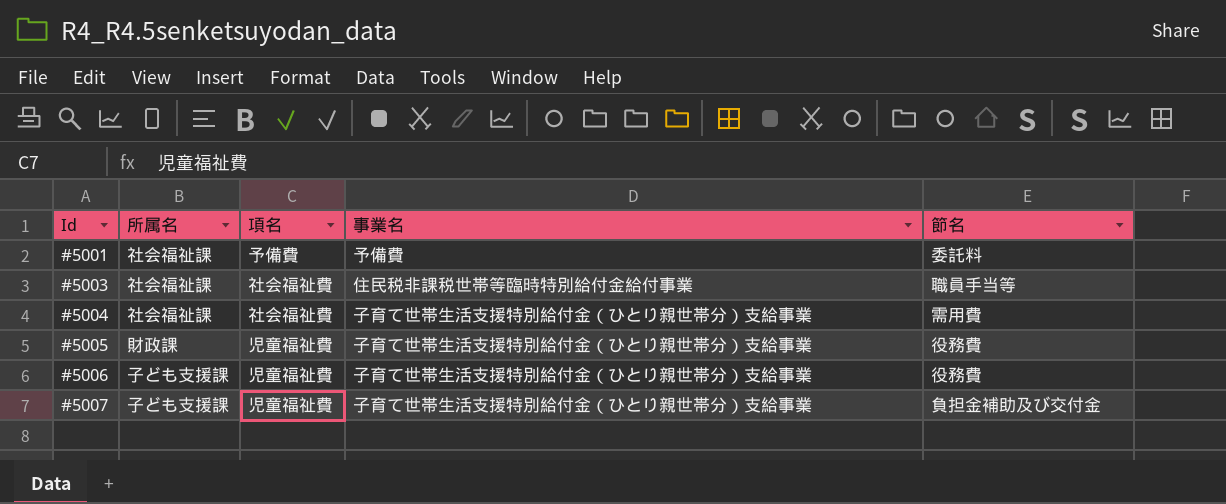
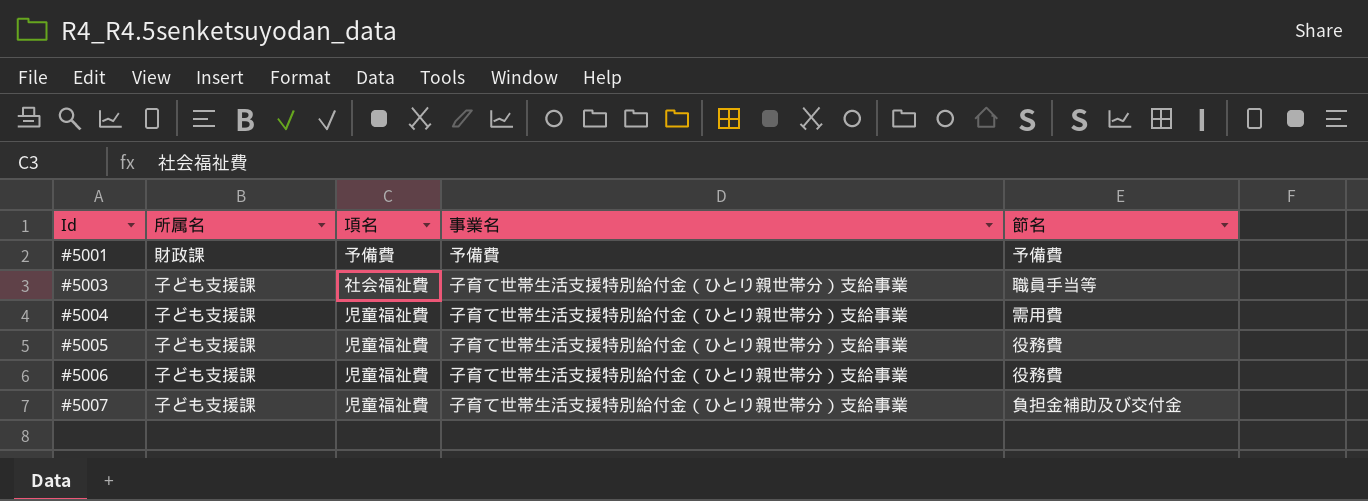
#5001 | 所属名: 社会福祉課 -> 財政課
#5001 | 節名: 委託料 -> 予備費
#5003 | 所属名: 社会福祉課 -> 子ども支援課
#5003 | 事業名: 住民税非課税世帯等臨時特別給付金給付事業 -> 子育て世帯生活支援特別給付金（ひとり親世帯分）支給事業
#5004 | 所属名: 社会福祉課 -> 子ども支援課
#5004 | 項名: 社会福祉費 -> 児童福祉費
#5005 | 所属名: 財政課 -> 子ども支援課

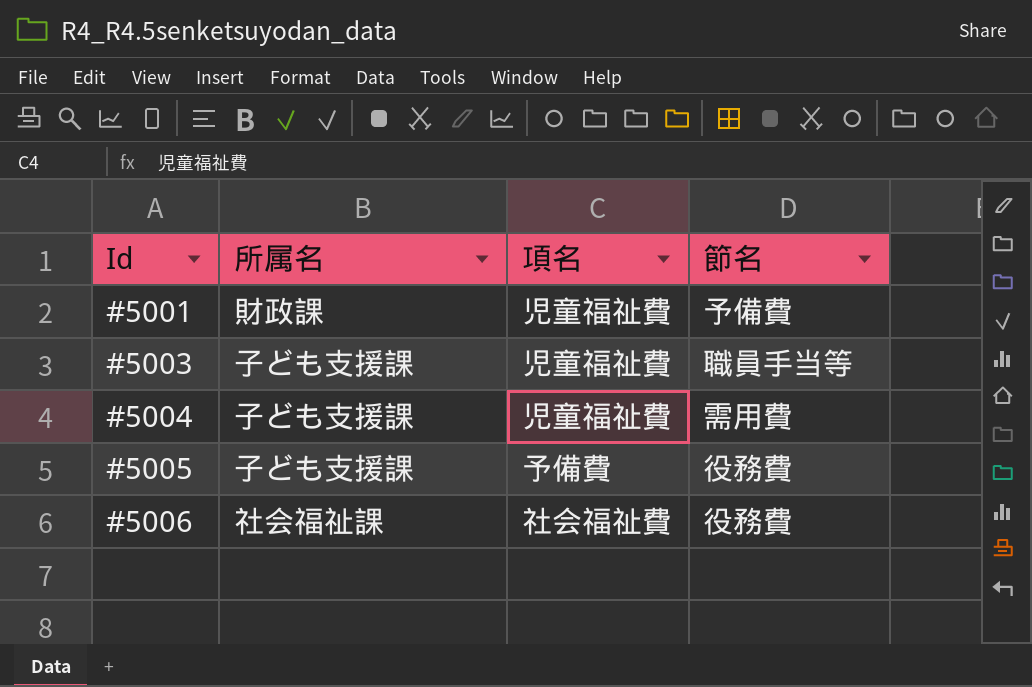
column 事業名 | position: 4 -> none
row #5007: 子ども支援課 | 児童福祉費 | 子育て世帯生活支援特別給付金（ひとり親世帯分）支給事業 | 負担金補助及び交付金 -> none
#5001 | 項名: 予備費 -> 児童福祉費
#5003 | 項名: 社会福祉費 -> 児童福祉費
#5005 | 項名: 児童福祉費 -> 予備費
#5006 | 所属名: 子ども支援課 -> 社会福祉課
#5006 | 項名: 児童福祉費 -> 社会福祉費

